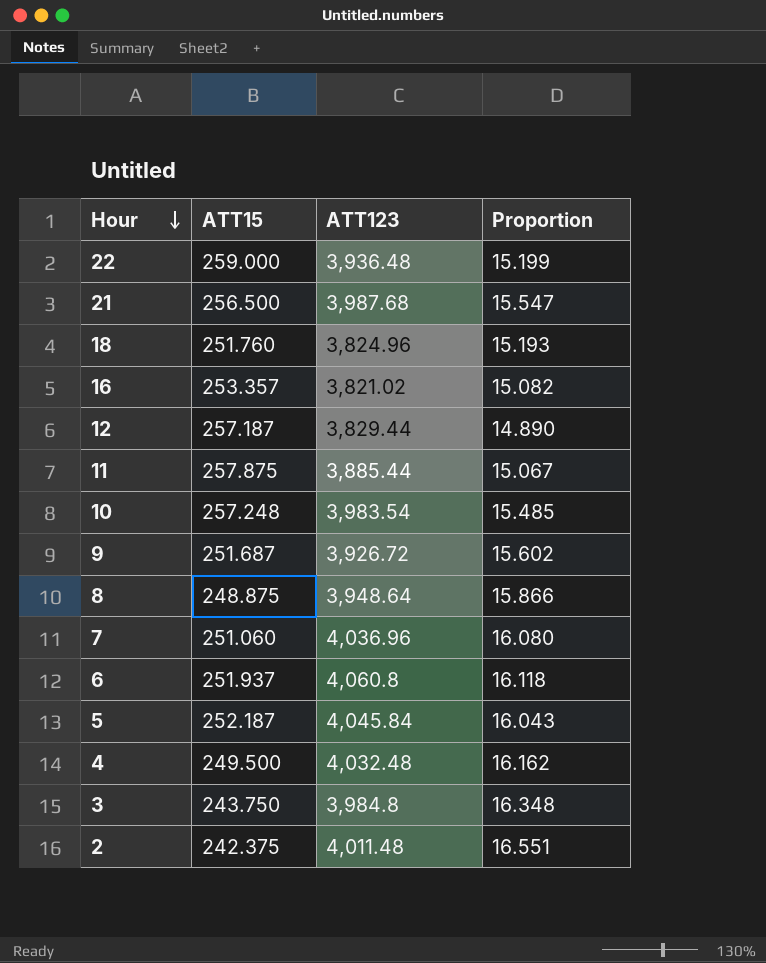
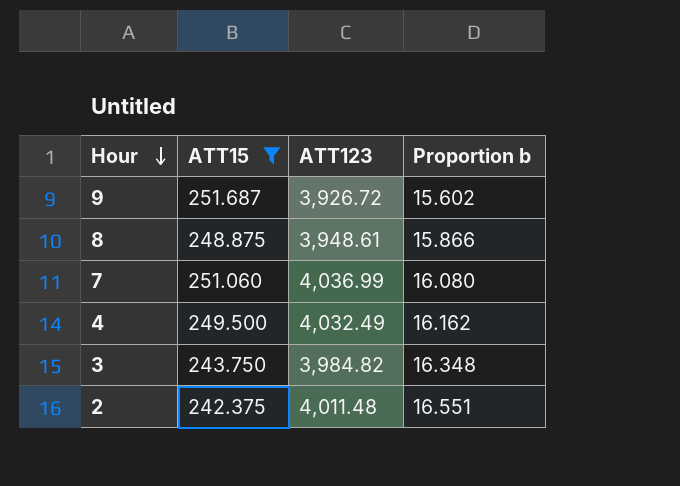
filter: none -> ATT15 <= 251.687
column name: Proportion -> Proportion b
8 | ATT123: 3,948.64 -> 3,948.61
7 | ATT123: 4,036.96 -> 4,036.99
4 | ATT123: 4,032.48 -> 4,032.49
3 | ATT123: 3,984.8 -> 3,984.82

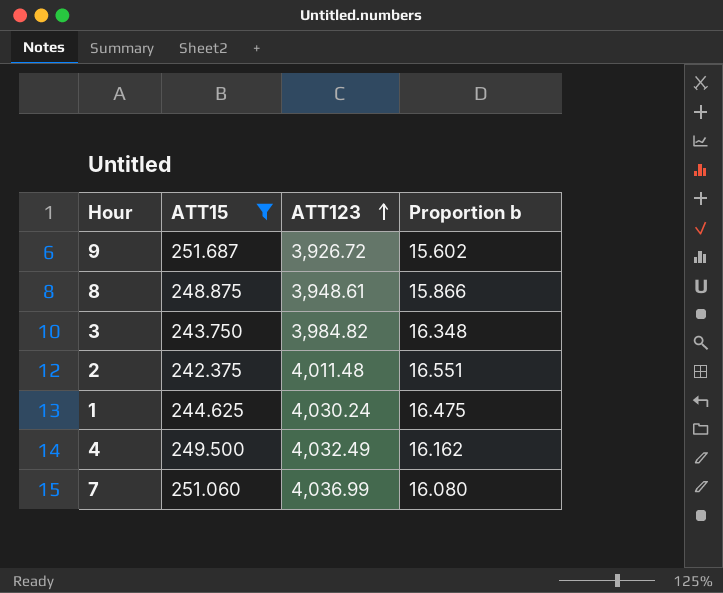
row order: Hour descending -> ATT123 ascending
row 1: none -> 244.625 | 4,030.24 | 16.475

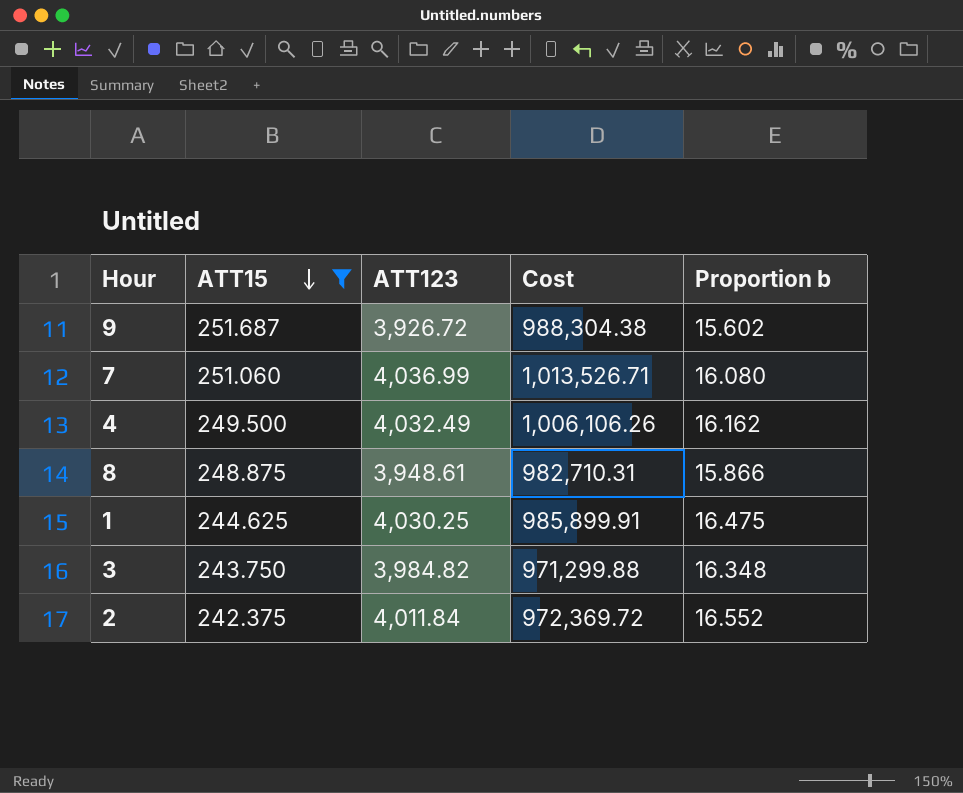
row order: ATT123 ascending -> ATT15 descending
column Cost | formula: none -> [ATT15] * [ATT123]
1 | ATT123: 4,030.24 -> 4,030.25
2 | ATT123: 4,011.48 -> 4,011.84
2 | Proportion b: 16.551 -> 16.552

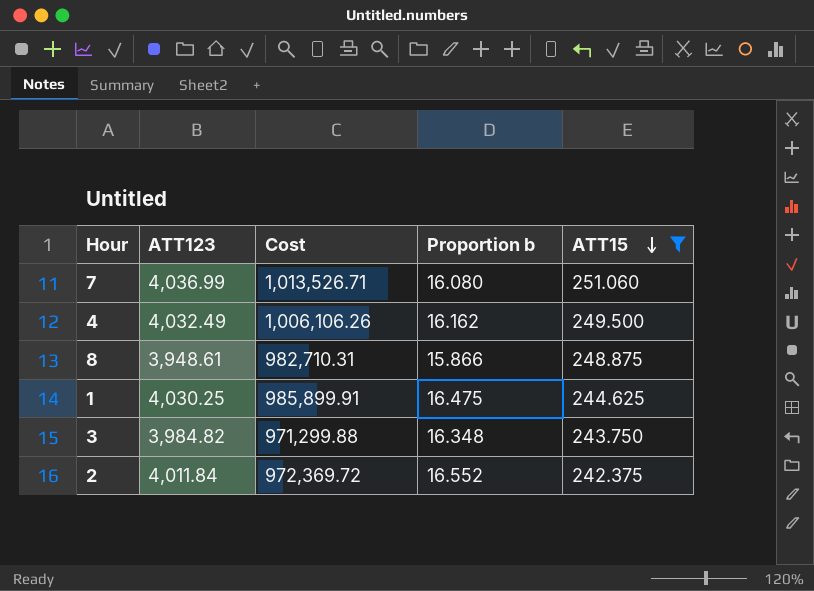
column ATT15 | position: 2 -> 5
row 9: 251.687 | 3,926.72 | 988,304.38 | 15.602 -> none

